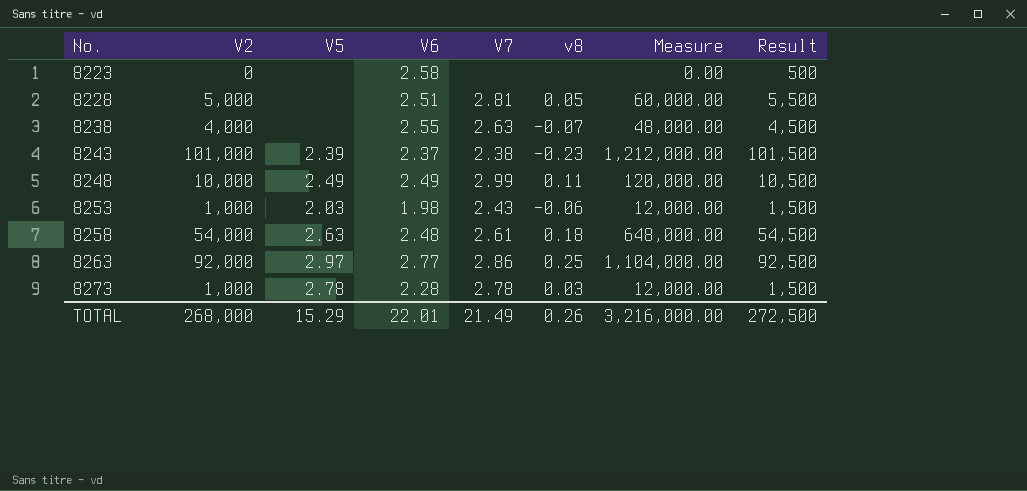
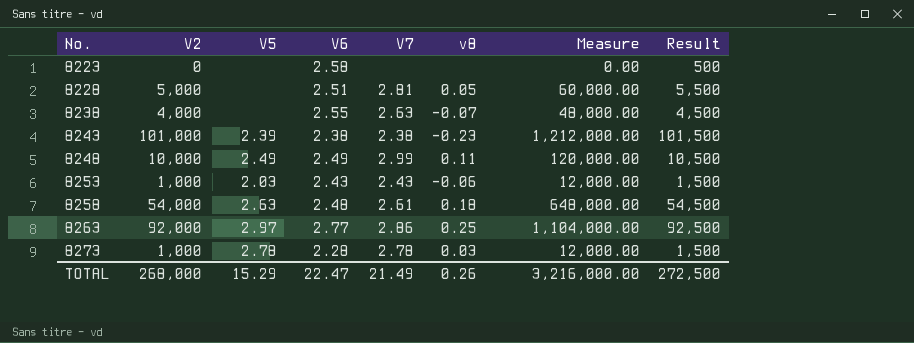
8243 | V6: 2.37 -> 2.38
8253 | V6: 1.98 -> 2.43
TOTAL | V6: 22.01 -> 22.47

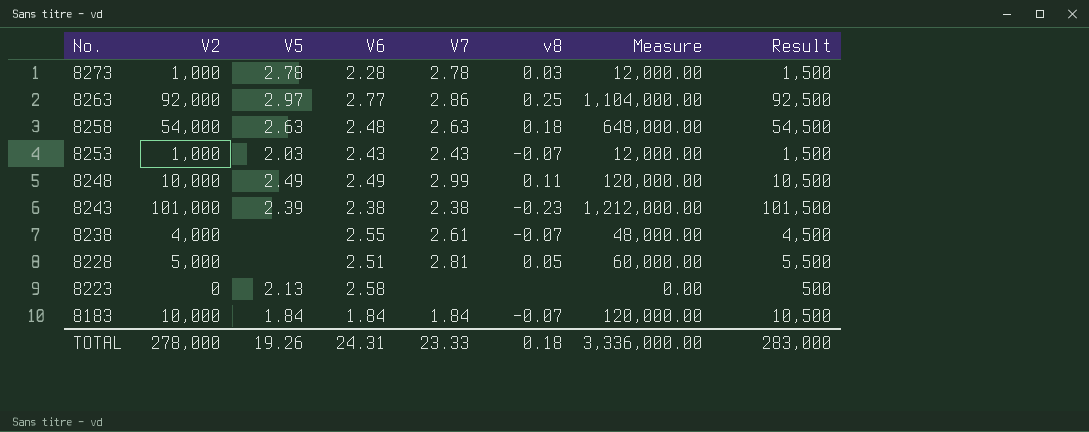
row order: No. ascending -> No. descending
8258 | V7: 2.61 -> 2.63
8253 | v8: -0.06 -> -0.07
8238 | V7: 2.63 -> 2.61
8223 | V5: none -> 2.13
row 8183: none -> 10,000 | 1.84 | 1.84 | 1.84 | -0.07 | 120,000.00 | 10,500
TOTAL | V2: 268,000 -> 278,000
TOTAL | V5: 15.29 -> 19.26
TOTAL | V6: 22.47 -> 24.31
TOTAL | V7: 21.49 -> 23.33
TOTAL | v8: 0.26 -> 0.18
TOTAL | Measure: 3,216,000.00 -> 3,336,000.00
TOTAL | Result: 272,500 -> 283,000

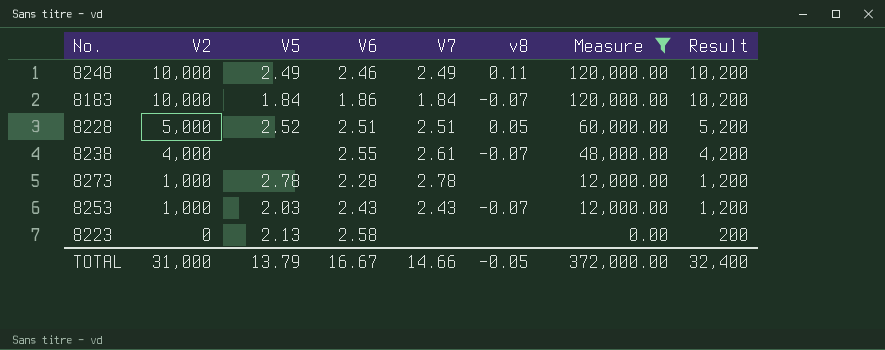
filter: none -> Measure <= 120,000.00
row order: No. descending -> V2 descending
column Result | formula: [V2] + 500 -> [V2] + 200
8248 | V6: 2.49 -> 2.46
8248 | V7: 2.99 -> 2.49
8183 | V6: 1.84 -> 1.86
8228 | V5: none -> 2.52
8228 | V7: 2.81 -> 2.51
8273 | v8: 0.03 -> none
TOTAL | V2: 278,000 -> 31,000
TOTAL | V5: 19.26 -> 13.79
TOTAL | V6: 24.31 -> 16.67
TOTAL | V7: 23.33 -> 14.66
TOTAL | v8: 0.18 -> -0.05
TOTAL | Measure: 3,336,000.00 -> 372,000.00
TOTAL | Result: 283,000 -> 32,400

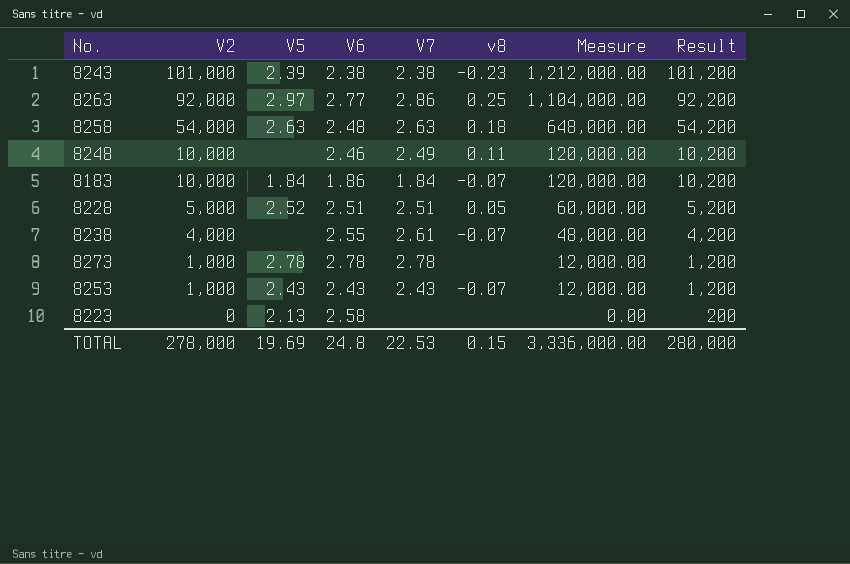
filter: Measure <= 120,000.00 -> none
8248 | V5: 2.49 -> none
8273 | V6: 2.28 -> 2.78
8253 | V5: 2.03 -> 2.43
TOTAL | V2: 31,000 -> 278,000
TOTAL | V5: 13.79 -> 19.69
TOTAL | V6: 16.67 -> 24.8
TOTAL | V7: 14.66 -> 22.53
TOTAL | v8: -0.05 -> 0.15
TOTAL | Measure: 372,000.00 -> 3,336,000.00
TOTAL | Result: 32,400 -> 280,000

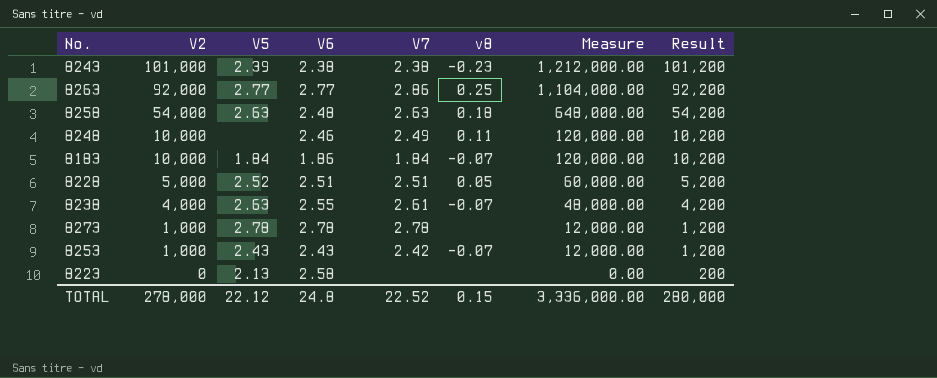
8263 | V5: 2.97 -> 2.77
8238 | V5: none -> 2.63
8253 | V7: 2.43 -> 2.42
TOTAL | V5: 19.69 -> 22.12
TOTAL | V7: 22.53 -> 22.52

